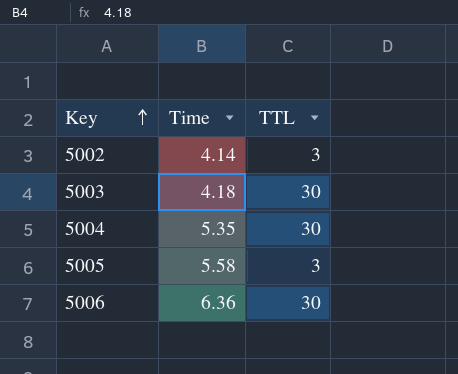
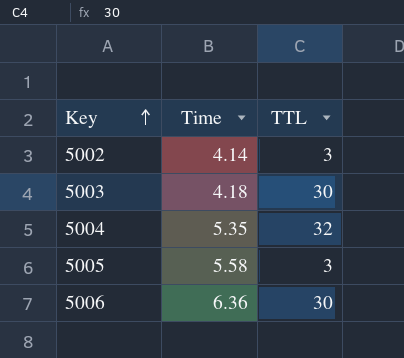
5004 | TTL: 30 -> 32

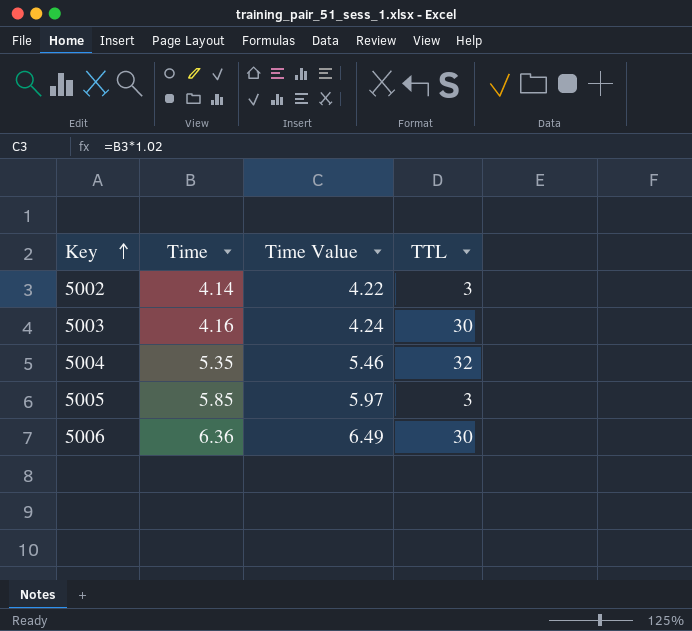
column Time Value | formula: none -> [Time] * 1.02
5003 | Time: 4.18 -> 4.16
5005 | Time: 5.58 -> 5.85

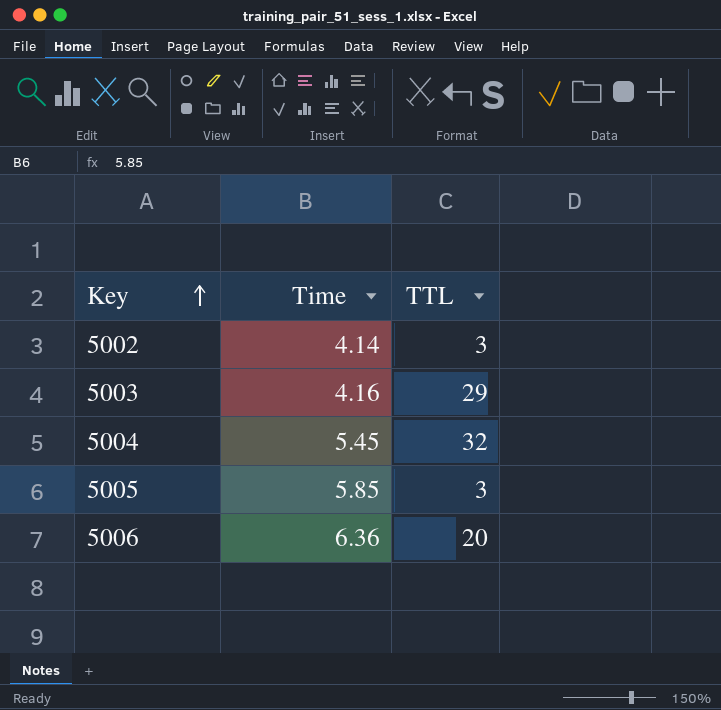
column Time Value | formula: [Time] * 1.02 -> none
5003 | TTL: 30 -> 29
5004 | Time: 5.35 -> 5.45
5006 | TTL: 30 -> 20

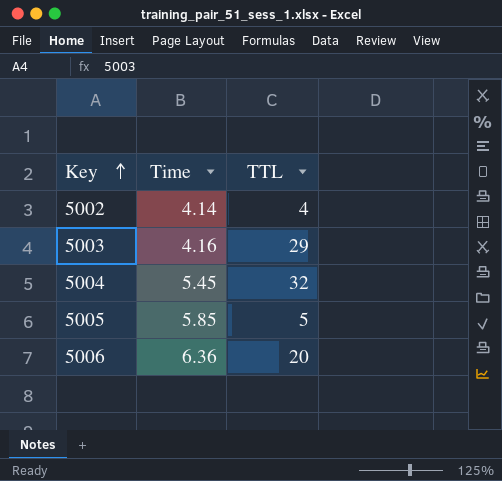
5002 | TTL: 3 -> 4
5005 | TTL: 3 -> 5

